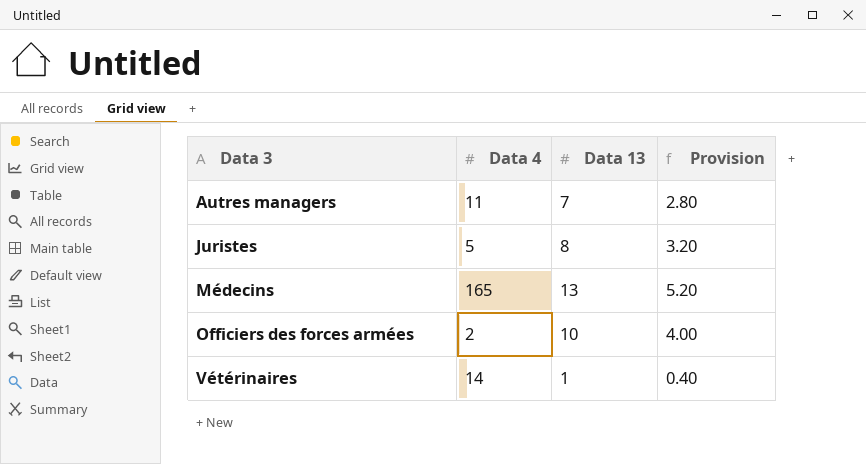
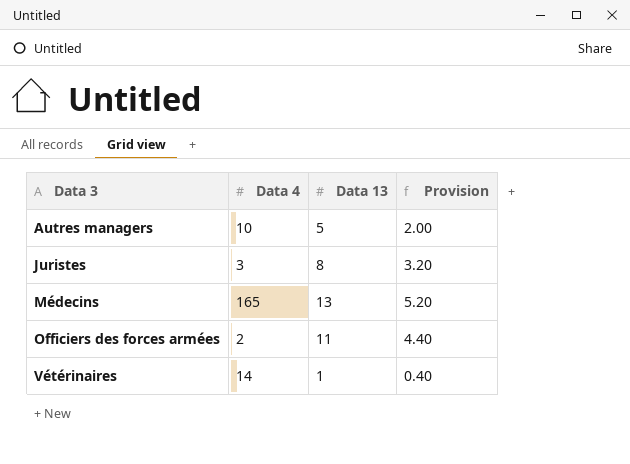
Autres managers | Data 4: 11 -> 10
Autres managers | Data 13: 7 -> 5
Autres managers | Provision: 2.80 -> 2.00
Juristes | Data 4: 5 -> 3
Officiers des forces armées | Data 13: 10 -> 11
Officiers des forces armées | Provision: 4.00 -> 4.40

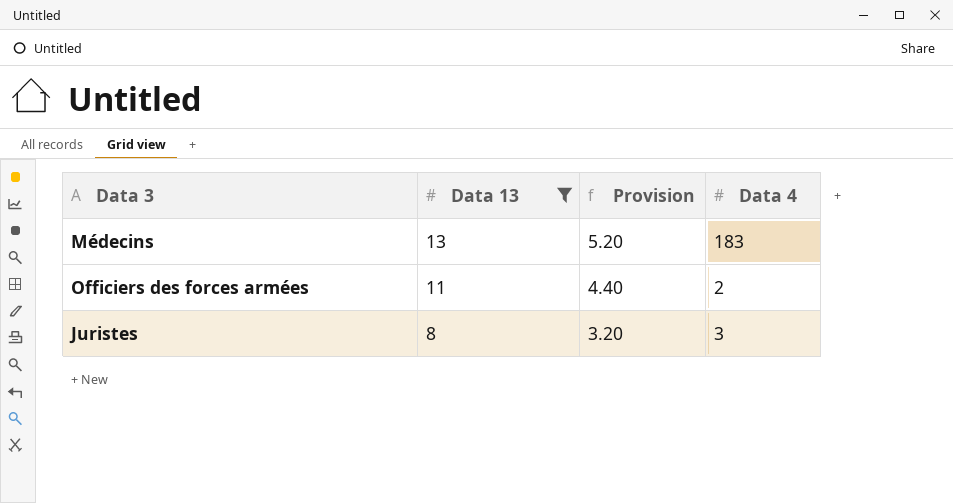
filter: none -> Data 13 >= 8
row order: Data 3 ascending -> Data 13 descending
column Data 4 | position: 2 -> 4
Médecins | Data 4: 165 -> 183

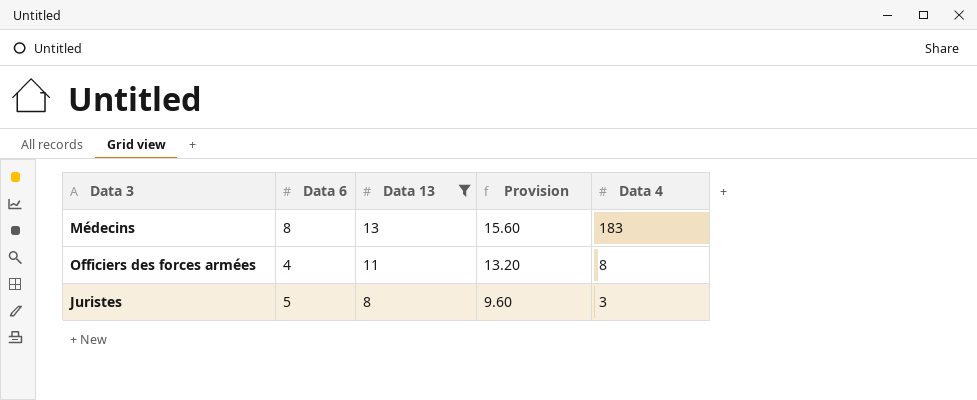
column Data 6 | position: none -> 2
column Provision | formula: [Data 13] * 0.4 -> [Data 13] * 1.2
Officiers des forces armées | Data 4: 2 -> 8

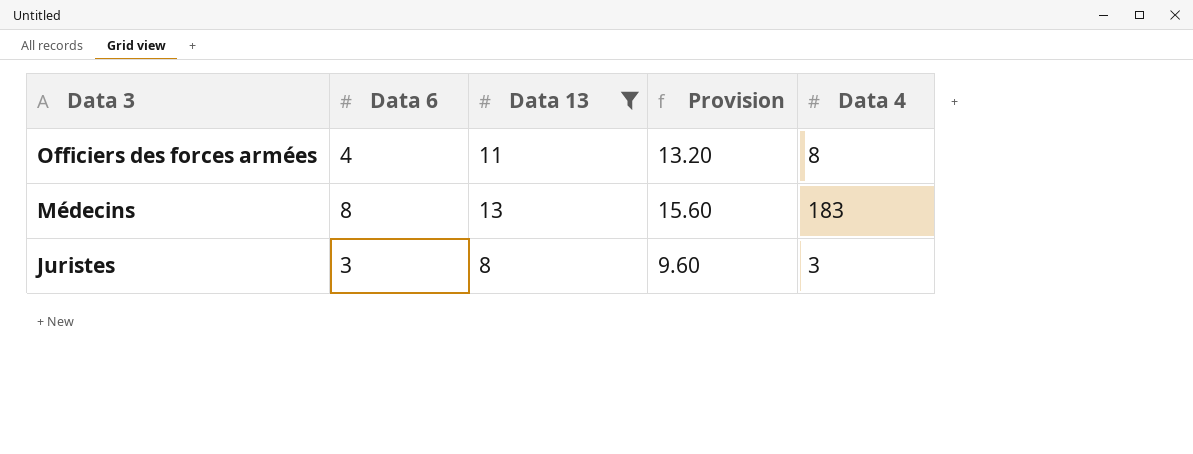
row order: Data 13 descending -> Data 3 descending
Juristes | Data 6: 5 -> 3

